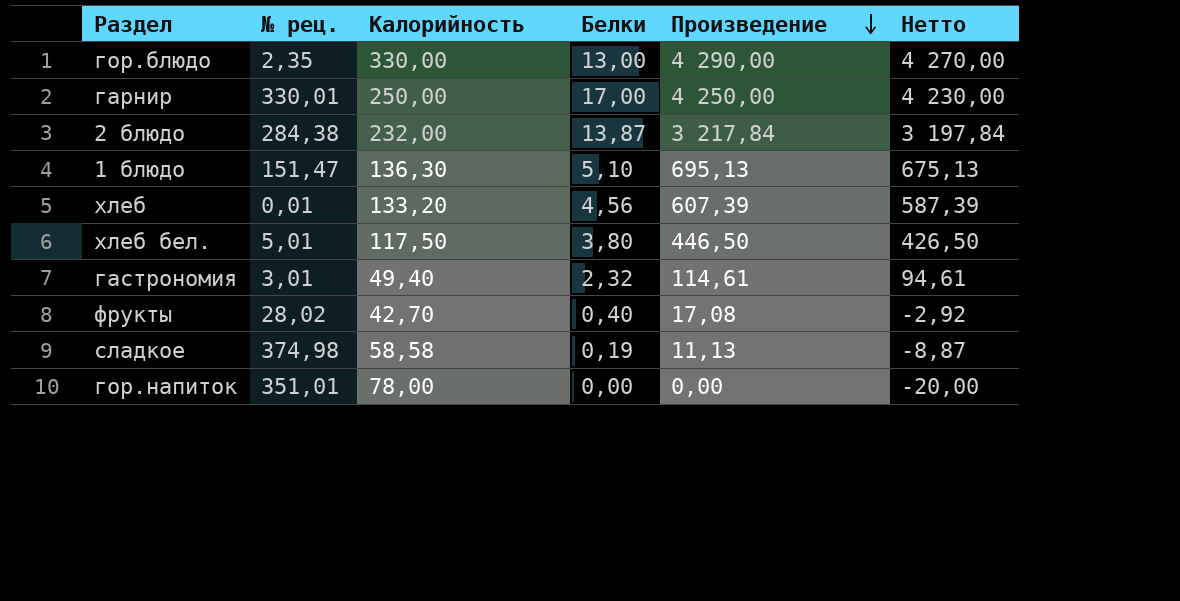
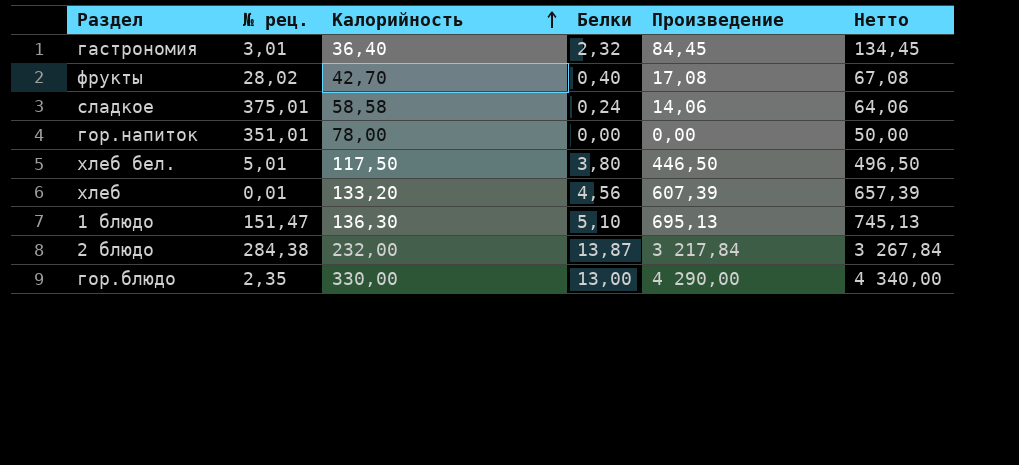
row order: Произведение descending -> Калорийность ascending
column Нетто | formula: [Произведение] - 20 -> [Произведение] + 50
row гарнир: 330,01 | 250,00 | 17,00 | 4 250,00 | 4 230,00 -> none
гастрономия | Калорийность: 49,40 -> 36,40
гастрономия | Произведение: 114,61 -> 84,45
сладкое | № рец.: 374,98 -> 375,01
сладкое | Белки: 0,19 -> 0,24
сладкое | Произведение: 11,13 -> 14,06

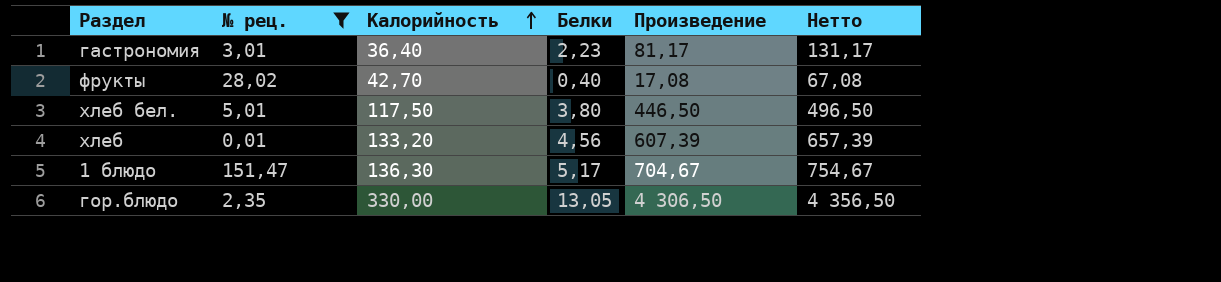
filter: none -> № рец. <= 151,47
гастрономия | Белки: 2,32 -> 2,23
гастрономия | Произведение: 84,45 -> 81,17
гастрономия | Нетто: 134,45 -> 131,17
1 блюдо | Белки: 5,10 -> 5,17
1 блюдо | Произведение: 695,13 -> 704,67
1 блюдо | Нетто: 745,13 -> 754,67
гор.блюдо | Белки: 13,00 -> 13,05
гор.блюдо | Произведение: 4 290,00 -> 4 306,50
гор.блюдо | Нетто: 4 340,00 -> 4 356,50

